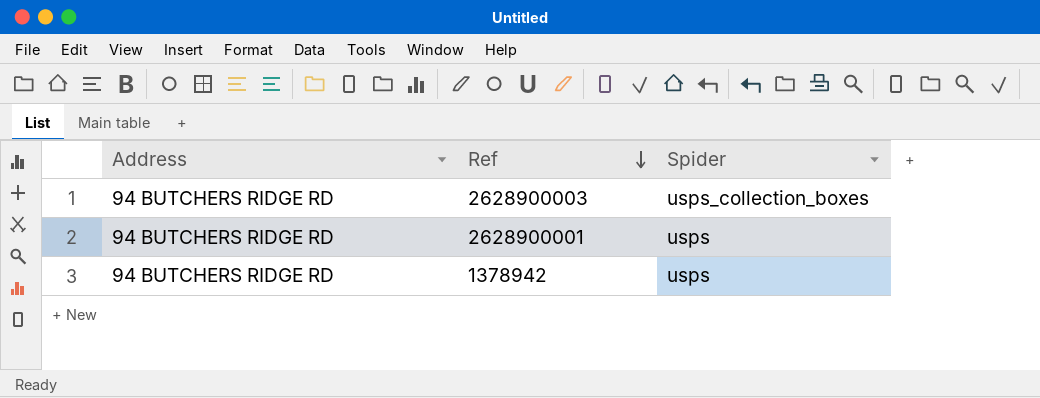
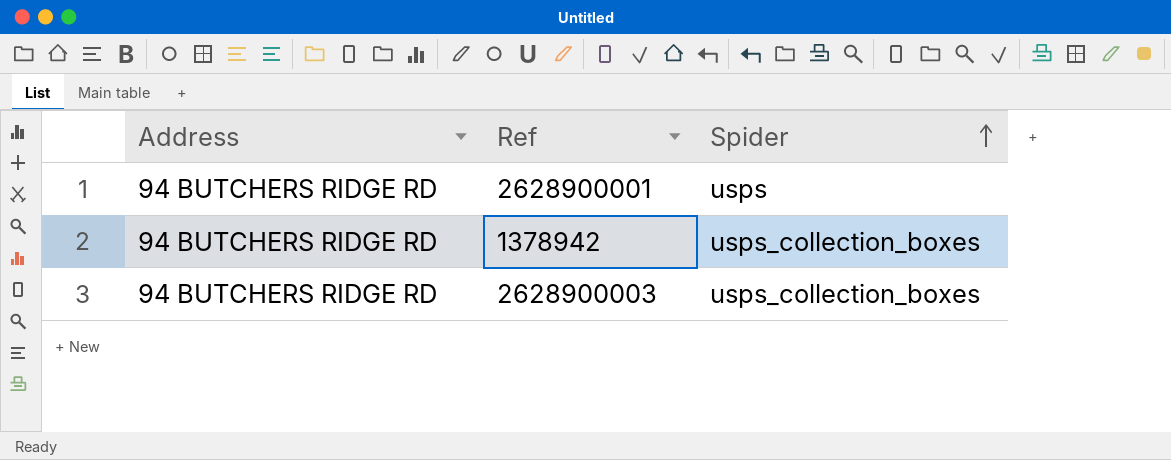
row order: Ref descending -> Spider ascending
1378942 | Spider: usps -> usps_collection_boxes

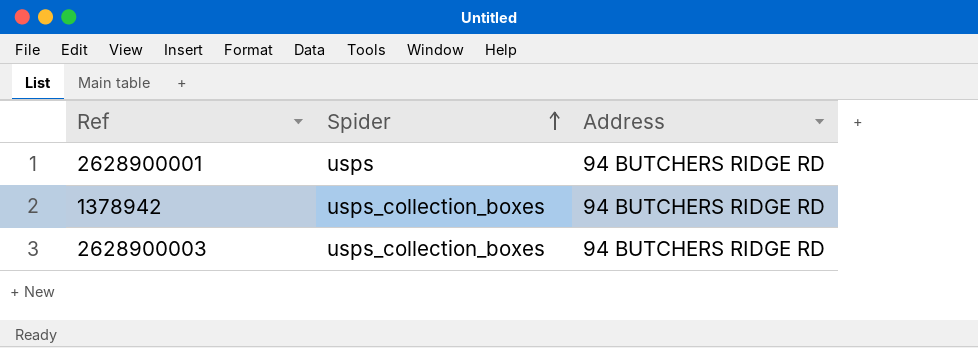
column Address | position: 1 -> 3

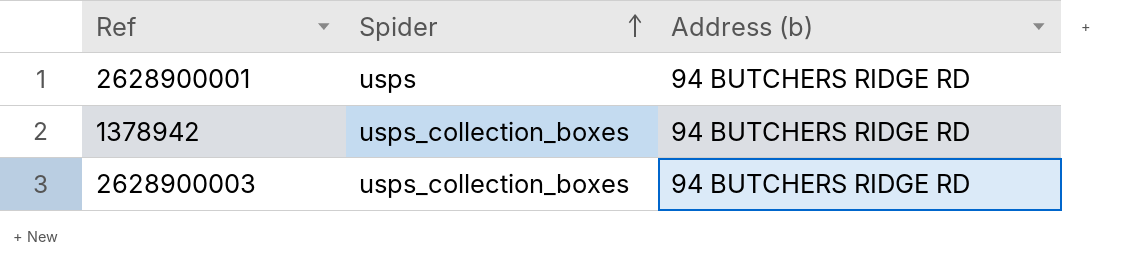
column name: Address -> Address (b)

